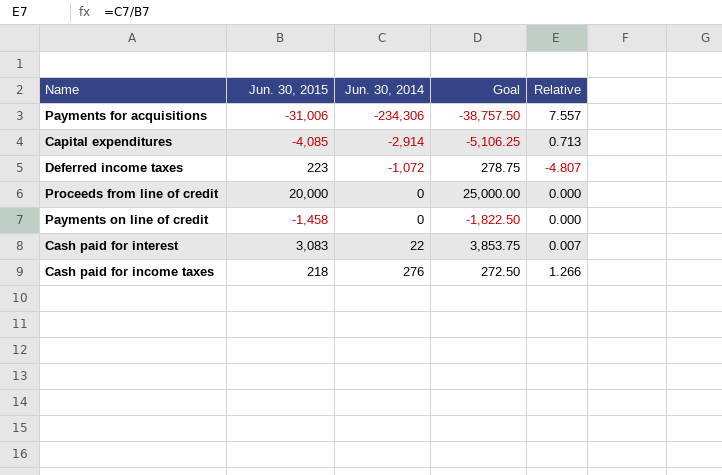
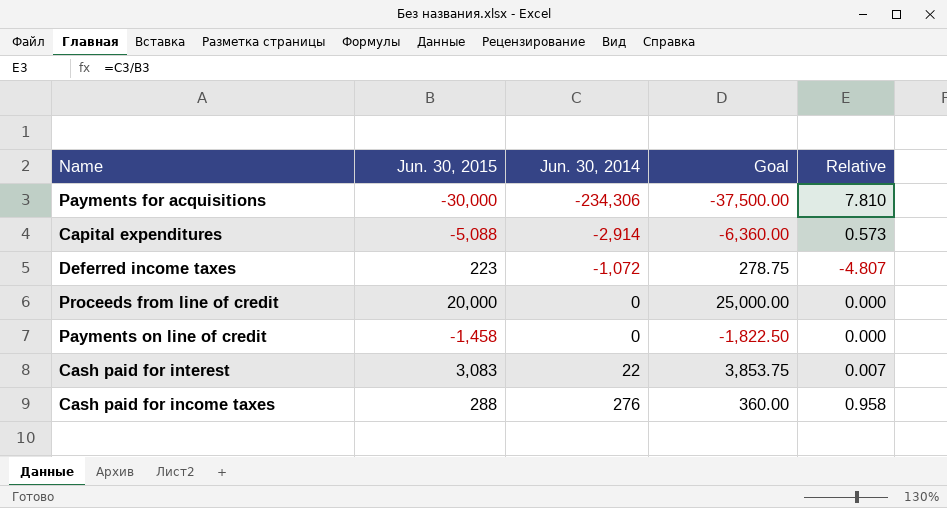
Payments for acquisitions | Jun. 30, 2015: -31,006 -> -30,000
Payments for acquisitions | Goal: -38,757.50 -> -37,500.00
Payments for acquisitions | Relative: 7.557 -> 7.810
Capital expenditures | Jun. 30, 2015: -4,085 -> -5,088
Capital expenditures | Goal: -5,106.25 -> -6,360.00
Capital expenditures | Relative: 0.713 -> 0.573
Cash paid for income taxes | Jun. 30, 2015: 218 -> 288
Cash paid for income taxes | Goal: 272.50 -> 360.00
Cash paid for income taxes | Relative: 1.266 -> 0.958

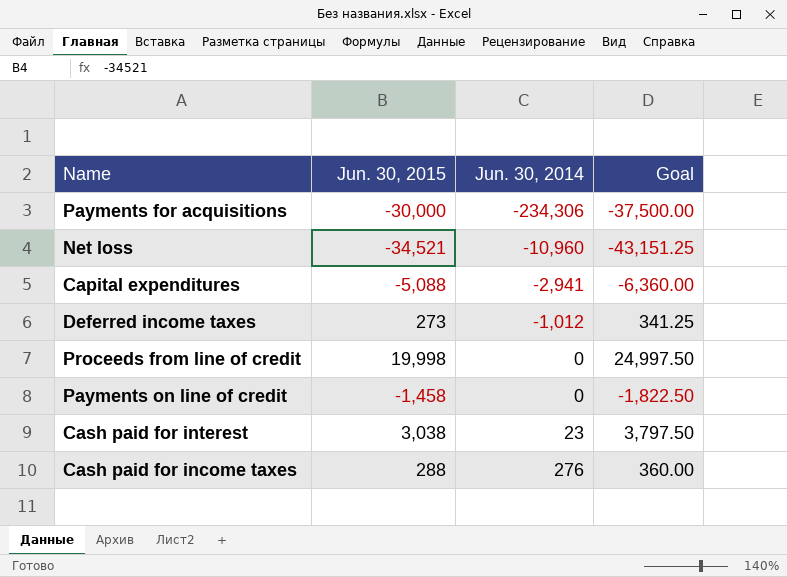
column Relative | formula: [Jun. 30, 2014] / [Jun. 30, 2015] -> none
row Net loss: none -> -34,521 | -10,960 | -43,151.25
Capital expenditures | Jun. 30, 2014: -2,914 -> -2,941
Deferred income taxes | Jun. 30, 2015: 223 -> 273
Deferred income taxes | Jun. 30, 2014: -1,072 -> -1,012
Deferred income taxes | Goal: 278.75 -> 341.25
Proceeds from line of credit | Jun. 30, 2015: 20,000 -> 19,998
Proceeds from line of credit | Goal: 25,000.00 -> 24,997.50
Cash paid for interest | Jun. 30, 2015: 3,083 -> 3,038
Cash paid for interest | Jun. 30, 2014: 22 -> 23
Cash paid for interest | Goal: 3,853.75 -> 3,797.50

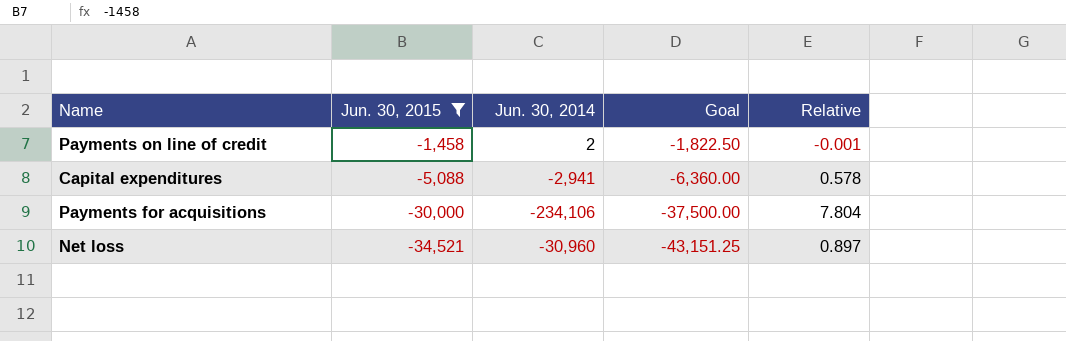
filter: none -> Jun. 30, 2015 <= -1,458
row order: Jun. 30, 2014 ascending -> Jun. 30, 2015 descending
column Relative | formula: none -> [Jun. 30, 2014] / [Jun. 30, 2015]
Payments on line of credit | Jun. 30, 2014: 0 -> 2
Payments for acquisitions | Jun. 30, 2014: -234,306 -> -234,106
Net loss | Jun. 30, 2014: -10,960 -> -30,960

